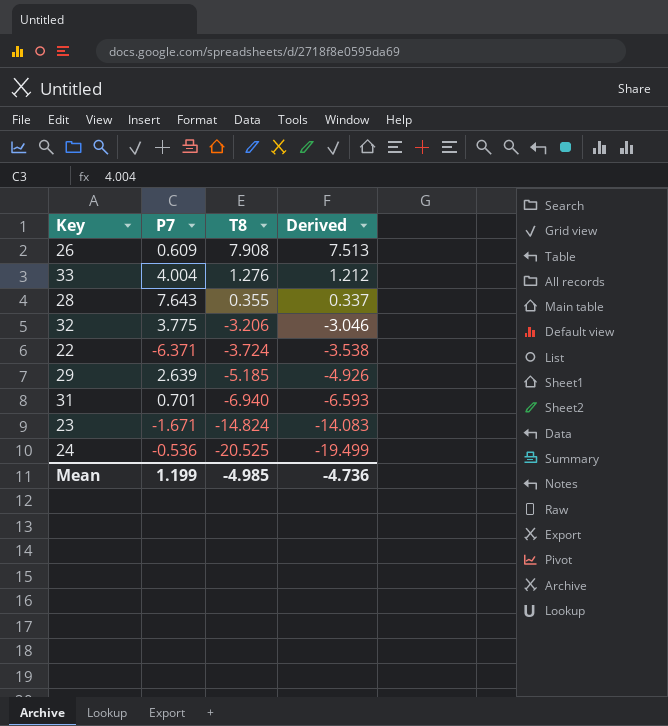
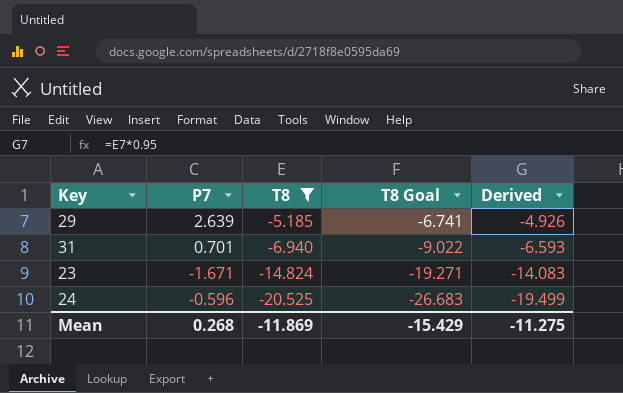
filter: none -> T8 <= -5.185
column T8 Goal | formula: none -> [T8] * 1.3
24 | P7: -0.536 -> -0.596
Mean | P7: 1.199 -> 0.268
Mean | T8: -4.985 -> -11.869
Mean | Derived: -4.736 -> -11.275

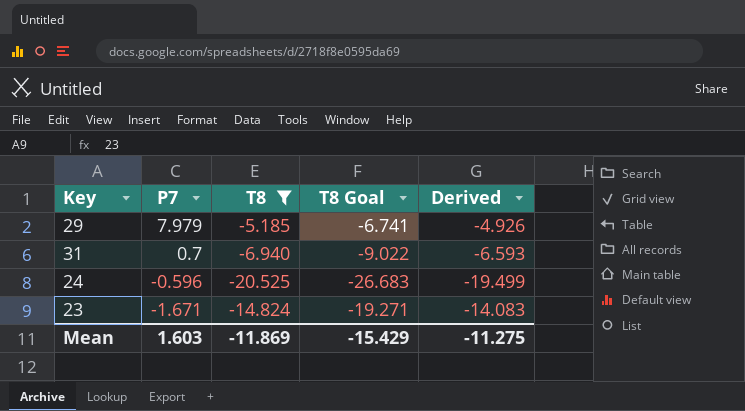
row order: T8 descending -> P7 descending
29 | P7: 2.639 -> 7.979
31 | P7: 0.701 -> 0.7
Mean | P7: 0.268 -> 1.603

